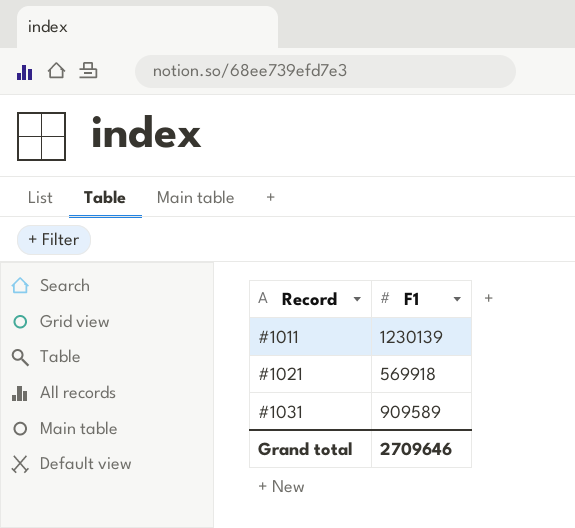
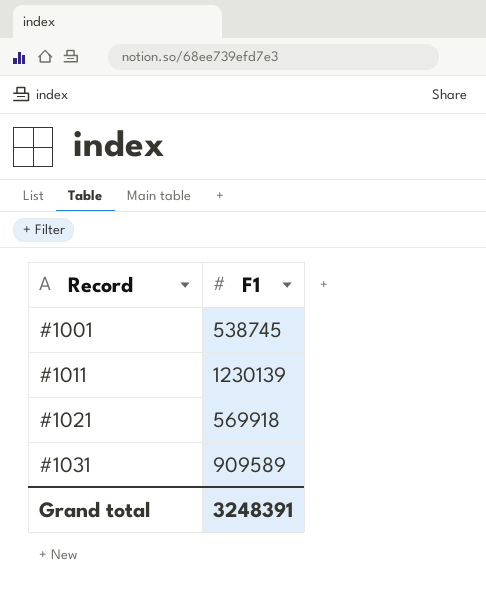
row #1001: none -> 538745
Grand total | F1: 2709646 -> 3248391

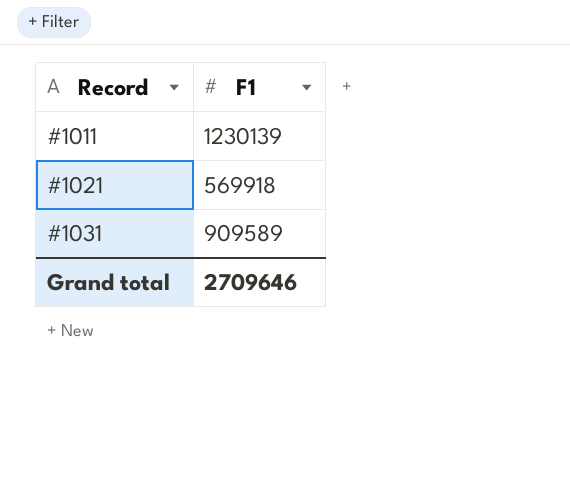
row #1001: 538745 -> none
Grand total | F1: 3248391 -> 2709646

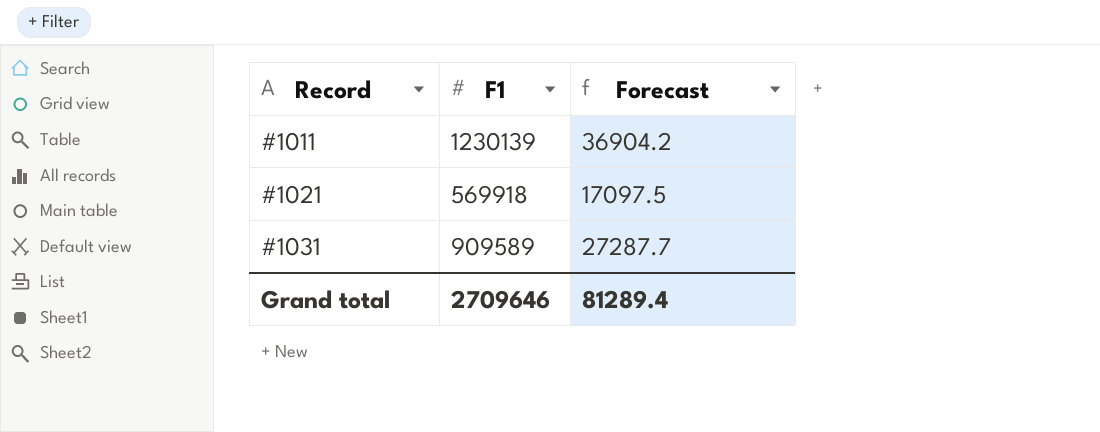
column Forecast | formula: none -> [F1] * 0.03

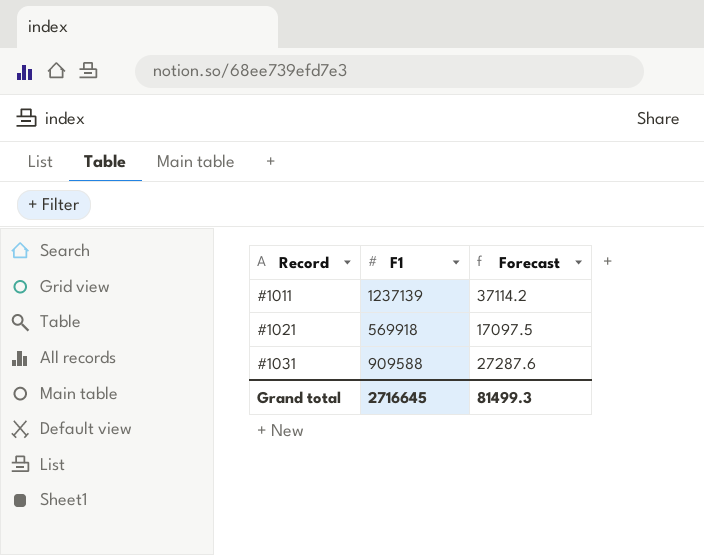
#1011 | F1: 1230139 -> 1237139
#1011 | Forecast: 36904.2 -> 37114.2
#1031 | F1: 909589 -> 909588
#1031 | Forecast: 27287.7 -> 27287.6
Grand total | F1: 2709646 -> 2716645
Grand total | Forecast: 81289.4 -> 81499.3

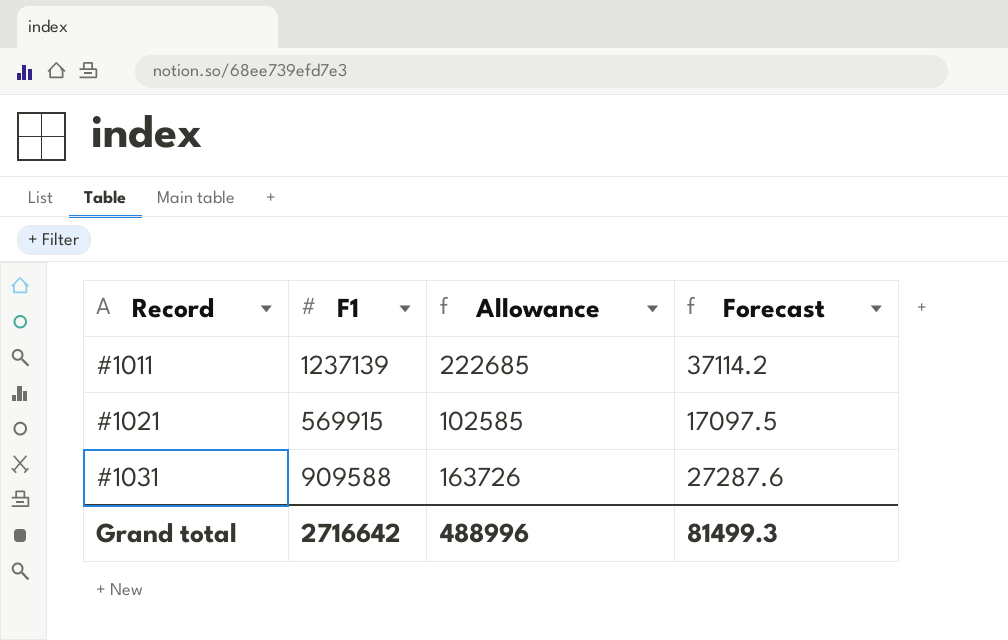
column Allowance | formula: none -> [F1] * 0.18
#1021 | F1: 569918 -> 569915
Grand total | F1: 2716645 -> 2716642

